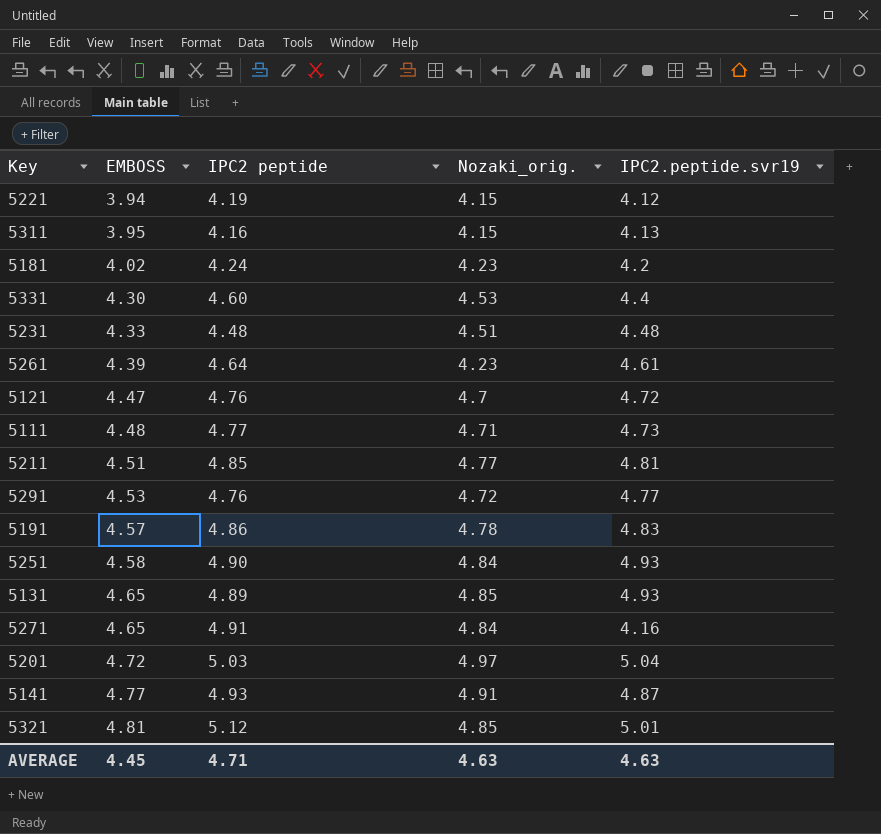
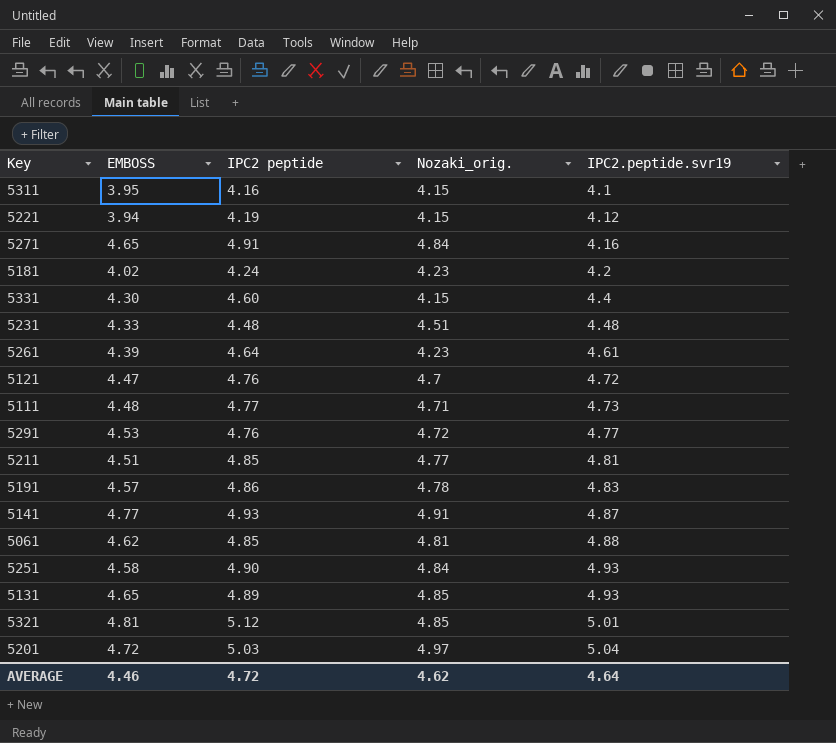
row order: EMBOSS ascending -> IPC2.peptide.svr19 ascending
5311 | IPC2.peptide.svr19: 4.13 -> 4.1
5331 | Nozaki_orig.: 4.53 -> 4.15
row 5061: none -> 4.62 | 4.85 | 4.81 | 4.88
AVERAGE | EMBOSS: 4.45 -> 4.46
AVERAGE | IPC2 peptide: 4.71 -> 4.72
AVERAGE | Nozaki_orig.: 4.63 -> 4.62
AVERAGE | IPC2.peptide.svr19: 4.63 -> 4.64

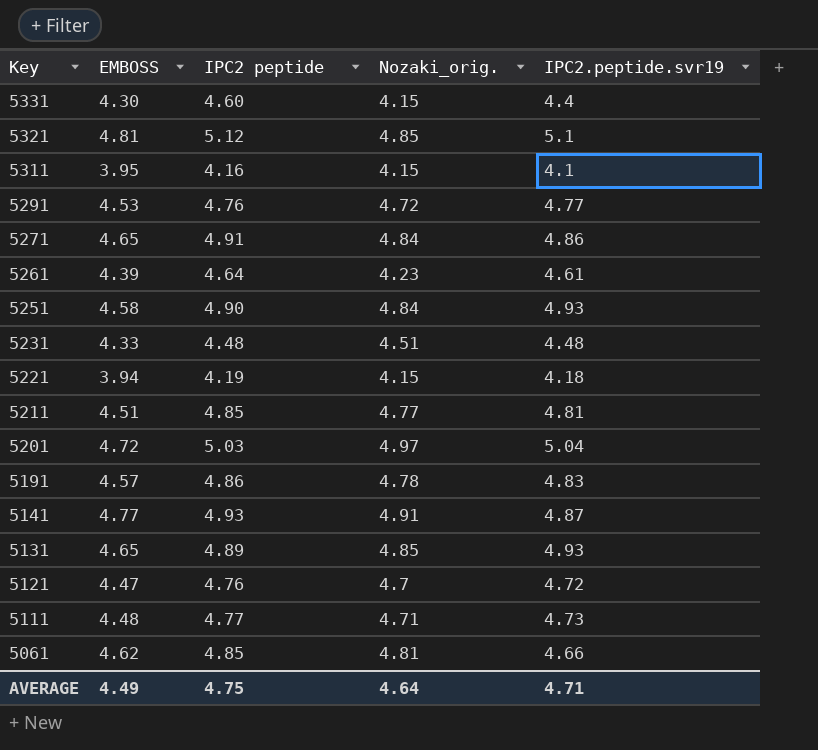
row order: IPC2.peptide.svr19 ascending -> Key descending
row 5181: 4.02 | 4.24 | 4.23 | 4.2 -> none
5321 | IPC2.peptide.svr19: 5.01 -> 5.1
5271 | IPC2.peptide.svr19: 4.16 -> 4.86
5221 | IPC2.peptide.svr19: 4.12 -> 4.18
5061 | IPC2.peptide.svr19: 4.88 -> 4.66
AVERAGE | EMBOSS: 4.46 -> 4.49
AVERAGE | IPC2 peptide: 4.72 -> 4.75
AVERAGE | Nozaki_orig.: 4.62 -> 4.64
AVERAGE | IPC2.peptide.svr19: 4.64 -> 4.71

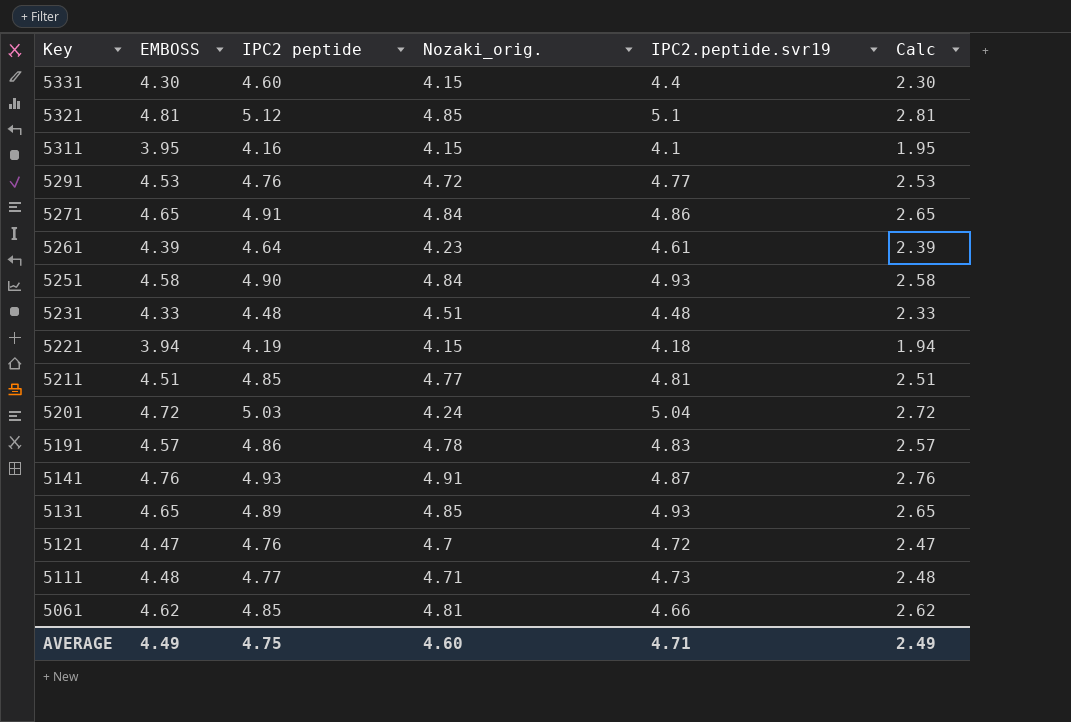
column Calc | formula: none -> [EMBOSS] - 2
5201 | Nozaki_orig.: 4.97 -> 4.24
5141 | EMBOSS: 4.77 -> 4.76
AVERAGE | Nozaki_orig.: 4.64 -> 4.60

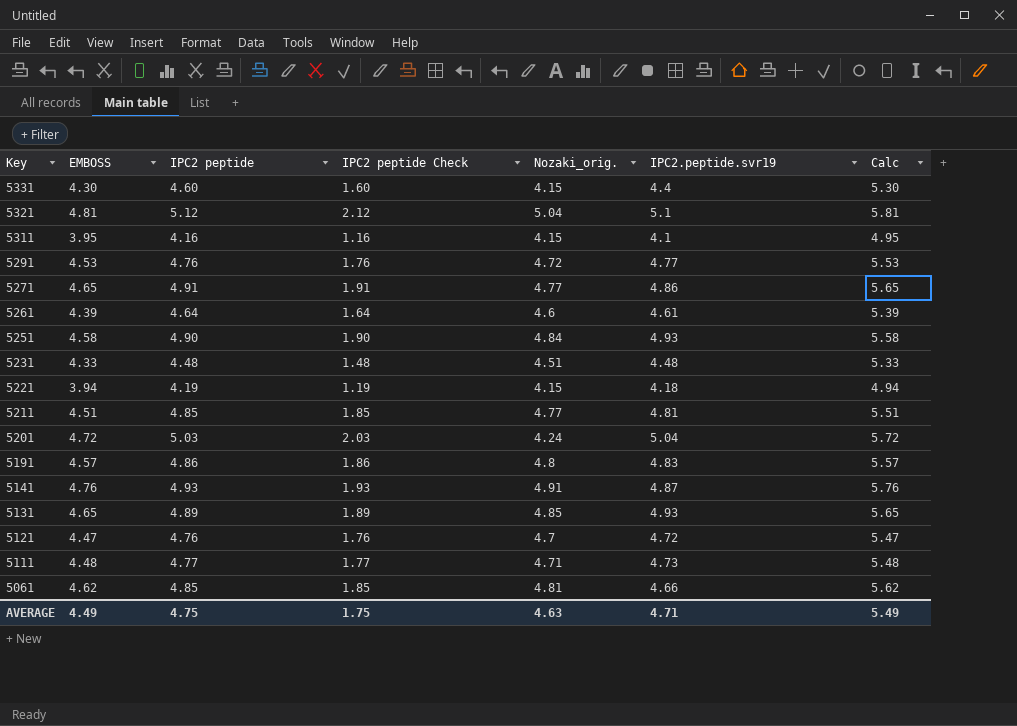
column IPC2 peptide Check | formula: none -> [IPC2 peptide] - 3
column Calc | formula: [EMBOSS] - 2 -> [EMBOSS] + 1
5321 | Nozaki_orig.: 4.85 -> 5.04
5271 | Nozaki_orig.: 4.84 -> 4.77
5261 | Nozaki_orig.: 4.23 -> 4.6
5191 | Nozaki_orig.: 4.78 -> 4.8
AVERAGE | Nozaki_orig.: 4.60 -> 4.63
AVERAGE | Calc: 2.49 -> 5.49

